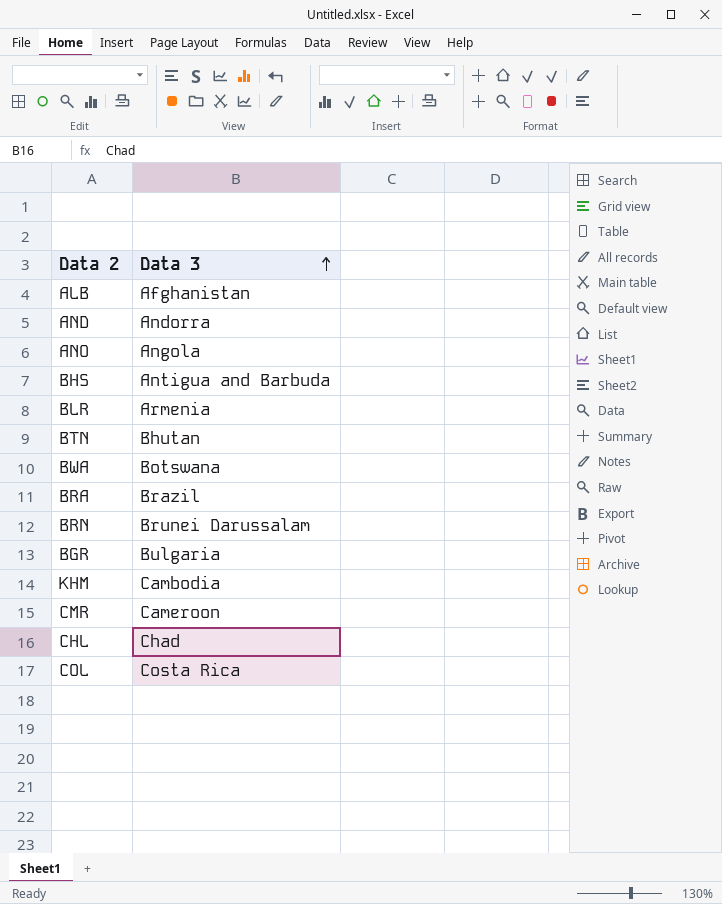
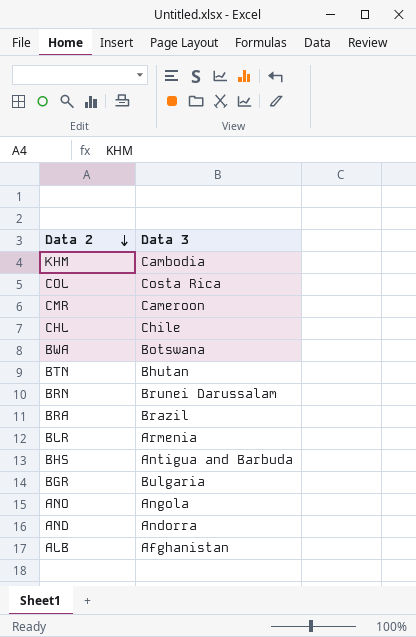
row order: Data 3 ascending -> Data 2 descending
CHL | Data 3: Chad -> Chile

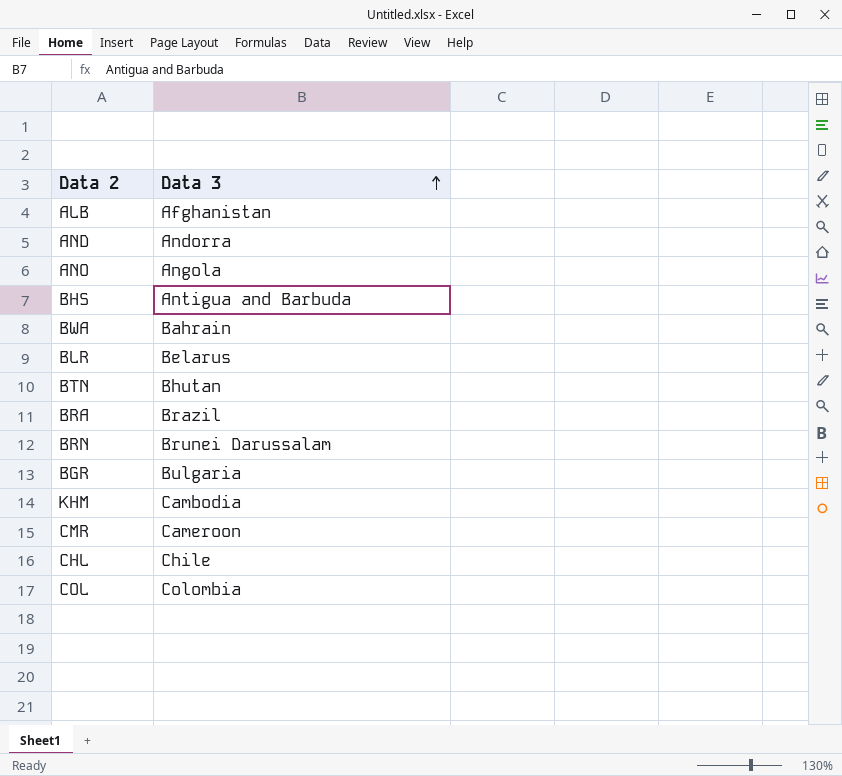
row order: Data 2 descending -> Data 3 ascending
BWA | Data 3: Botswana -> Bahrain
BLR | Data 3: Armenia -> Belarus
COL | Data 3: Costa Rica -> Colombia

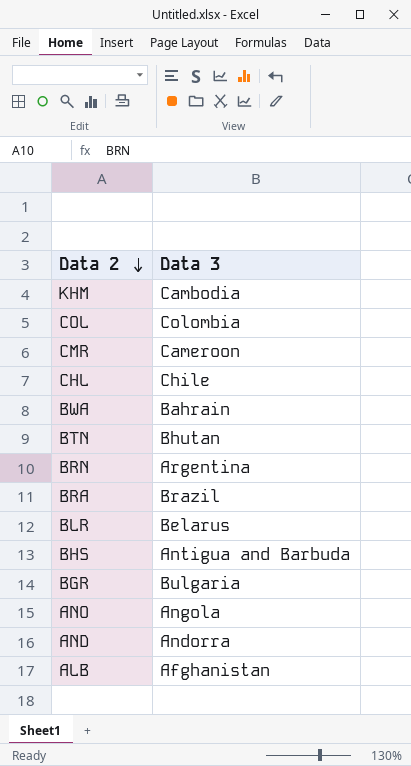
row order: Data 3 ascending -> Data 2 descending
BRN | Data 3: Brunei Darussalam -> Argentina

